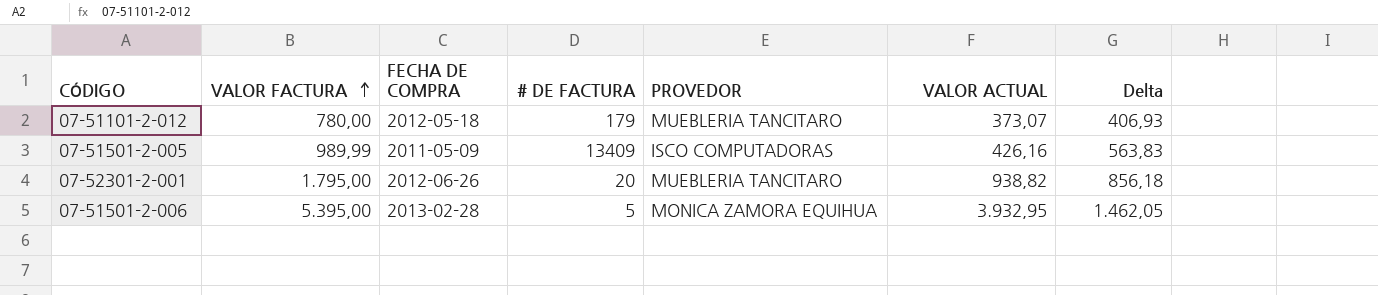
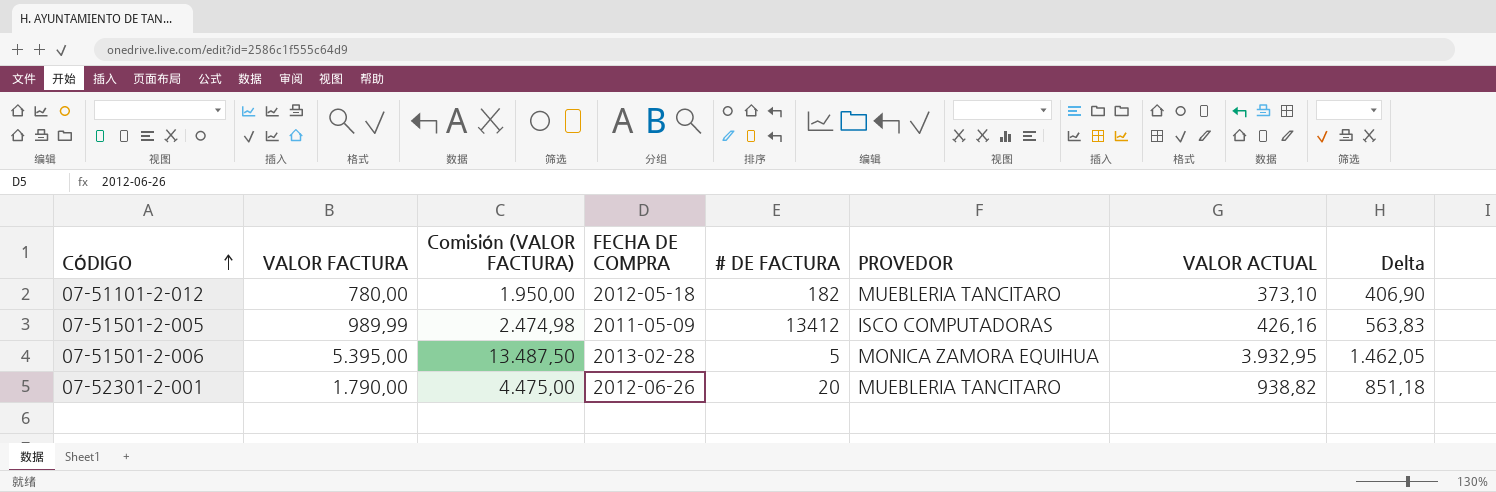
row order: VALOR FACTURA ascending -> CÓDIGO ascending
column Comisión (VALOR FACTURA) | formula: none -> [VALOR FACTURA] * 2,5
07-51101-2-012 | # DE FACTURA: 179 -> 182
07-51101-2-012 | VALOR ACTUAL: 373,07 -> 373,10
07-51101-2-012 | Delta: 406,93 -> 406,90
07-51501-2-005 | # DE FACTURA: 13409 -> 13412
07-52301-2-001 | VALOR FACTURA: 1.795,00 -> 1.790,00
07-52301-2-001 | Delta: 856,18 -> 851,18

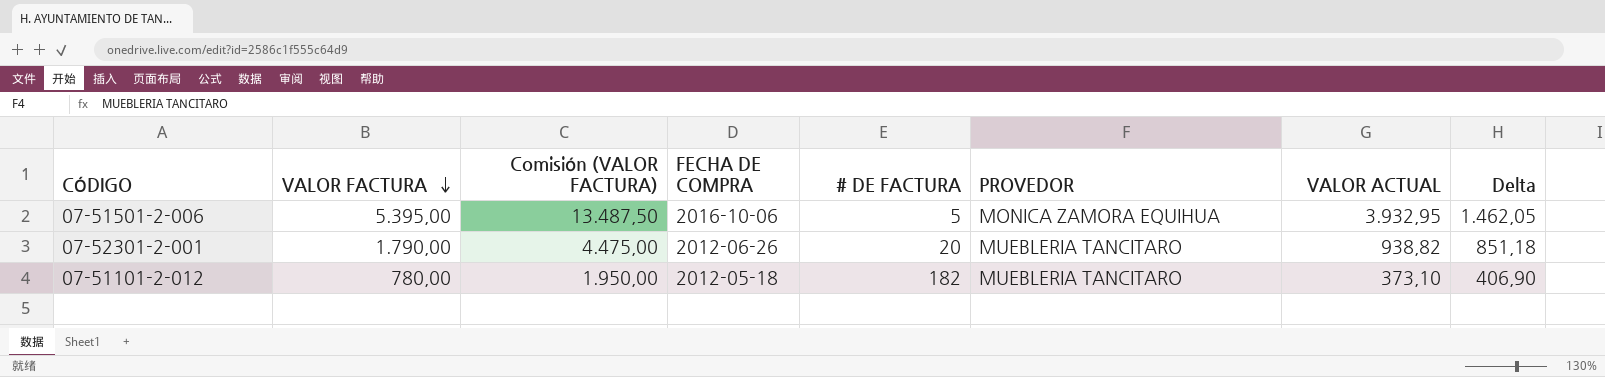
row order: CÓDIGO ascending -> VALOR FACTURA descending
row 07-51501-2-005: 989,99 | 2.474,98 | 2011-05-09 | 13412 | ISCO COMPUTADORAS | 426,16 | 563,83 -> none
07-51501-2-006 | FECHA DE COMPRA: 2013-02-28 -> 2016-10-06

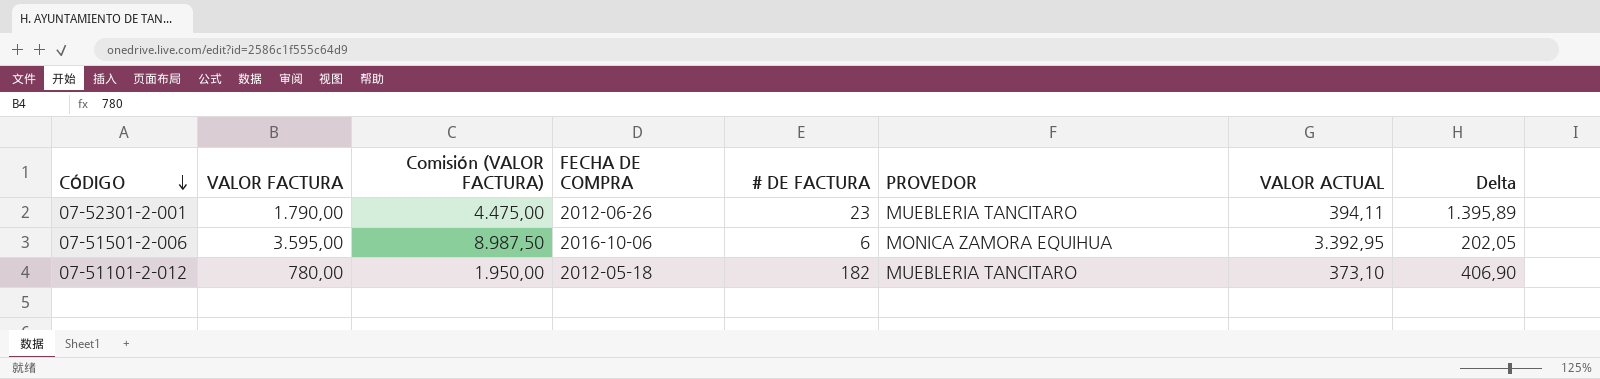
row order: VALOR FACTURA descending -> CÓDIGO descending
07-52301-2-001 | # DE FACTURA: 20 -> 23
07-52301-2-001 | VALOR ACTUAL: 938,82 -> 394,11
07-52301-2-001 | Delta: 851,18 -> 1.395,89
07-51501-2-006 | VALOR FACTURA: 5.395,00 -> 3.595,00
07-51501-2-006 | Comisión (VALOR FACTURA): 13.487,50 -> 8.987,50
07-51501-2-006 | # DE FACTURA: 5 -> 6
07-51501-2-006 | VALOR ACTUAL: 3.932,95 -> 3.392,95
07-51501-2-006 | Delta: 1.462,05 -> 202,05

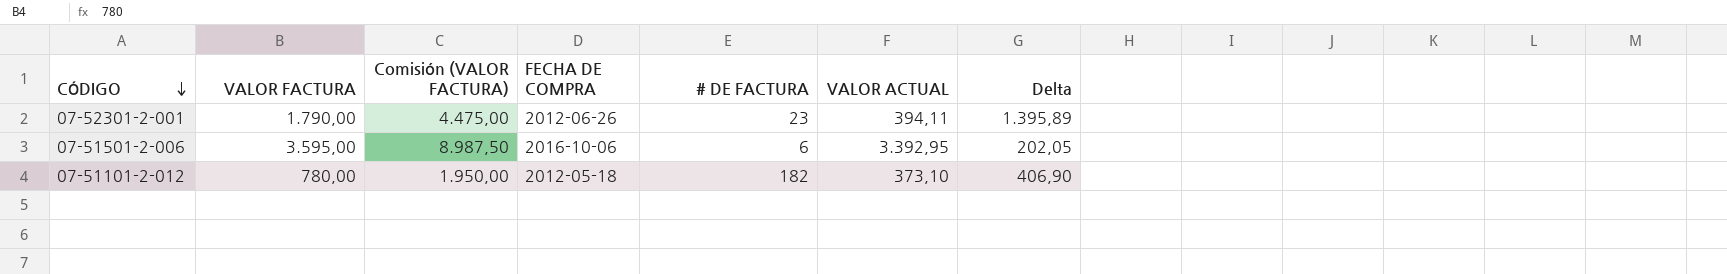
column PROVEDOR | position: 6 -> none

